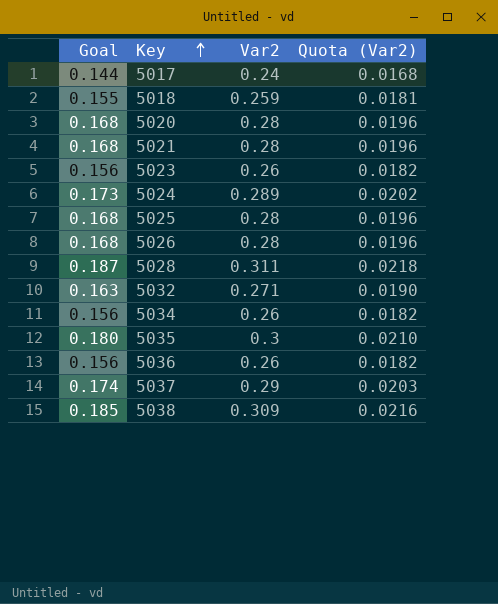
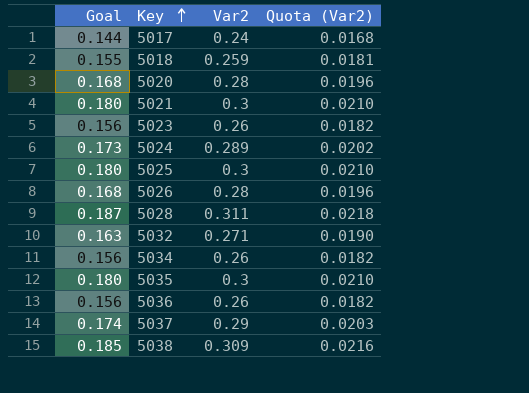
5021 | Goal: 0.168 -> 0.180
5021 | Var2: 0.28 -> 0.3
5021 | Quota (Var2): 0.0196 -> 0.0210
5025 | Goal: 0.168 -> 0.180
5025 | Var2: 0.28 -> 0.3
5025 | Quota (Var2): 0.0196 -> 0.0210

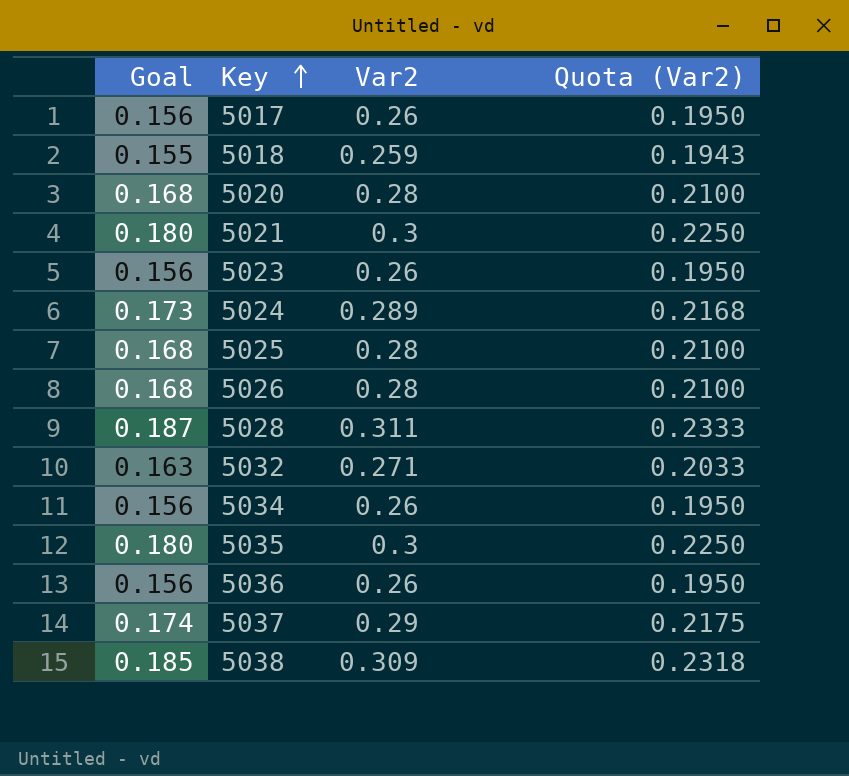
column Quota (Var2) | formula: [Var2] * 0.07 -> [Var2] * 0.75
5017 | Goal: 0.144 -> 0.156
5017 | Var2: 0.24 -> 0.26
5025 | Goal: 0.180 -> 0.168
5025 | Var2: 0.3 -> 0.28

